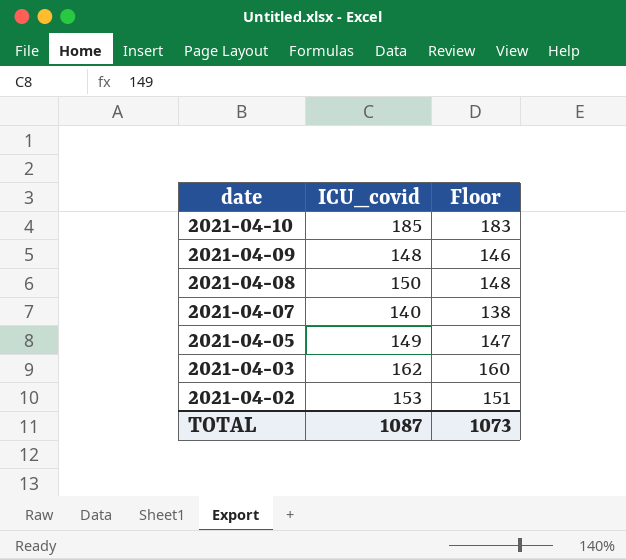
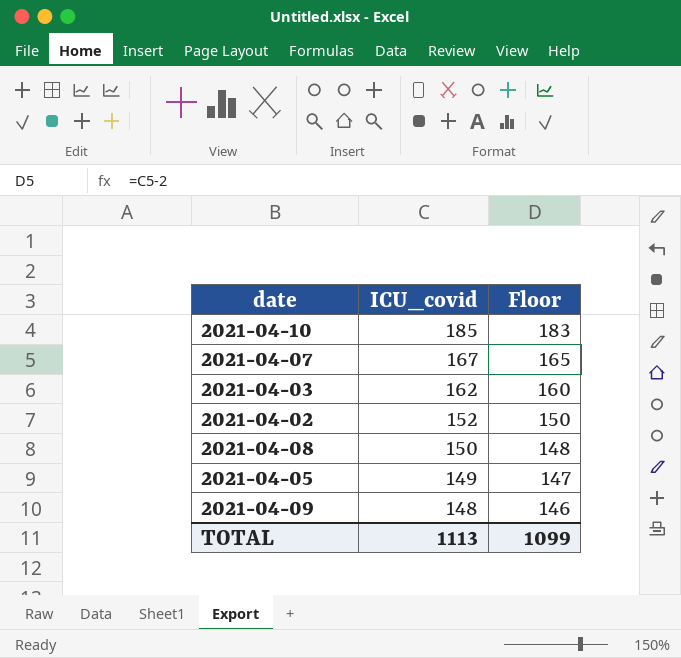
row order: date descending -> ICU_covid descending
2021-04-07 | ICU_covid: 140 -> 167
2021-04-07 | Floor: 138 -> 165
2021-04-02 | ICU_covid: 153 -> 152
2021-04-02 | Floor: 151 -> 150
TOTAL | ICU_covid: 1087 -> 1113
TOTAL | Floor: 1073 -> 1099

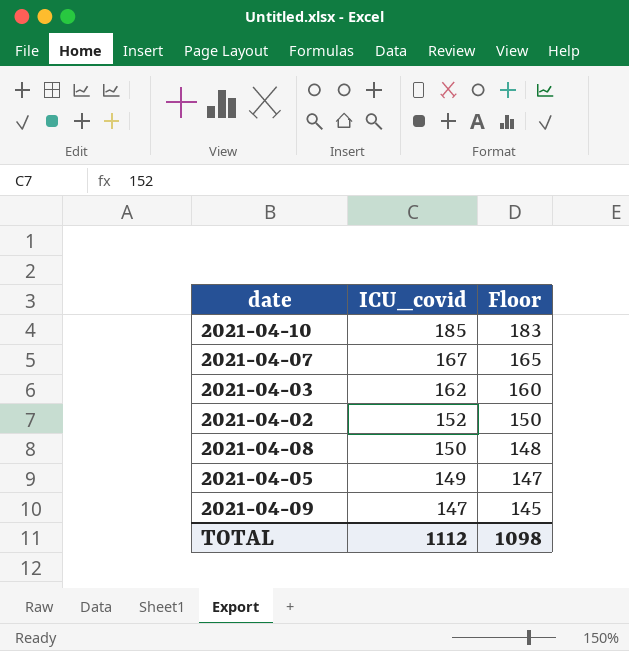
2021-04-09 | ICU_covid: 148 -> 147
2021-04-09 | Floor: 146 -> 145
TOTAL | ICU_covid: 1113 -> 1112
TOTAL | Floor: 1099 -> 1098

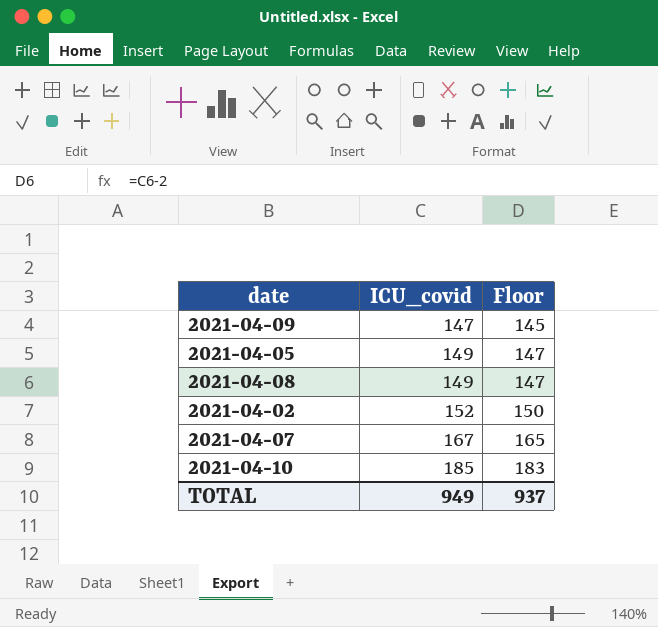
row order: ICU_covid descending -> ICU_covid ascending
row 2021-04-03: 162 | 160 -> none
2021-04-08 | ICU_covid: 150 -> 149
2021-04-08 | Floor: 148 -> 147
TOTAL | ICU_covid: 1112 -> 949
TOTAL | Floor: 1098 -> 937

